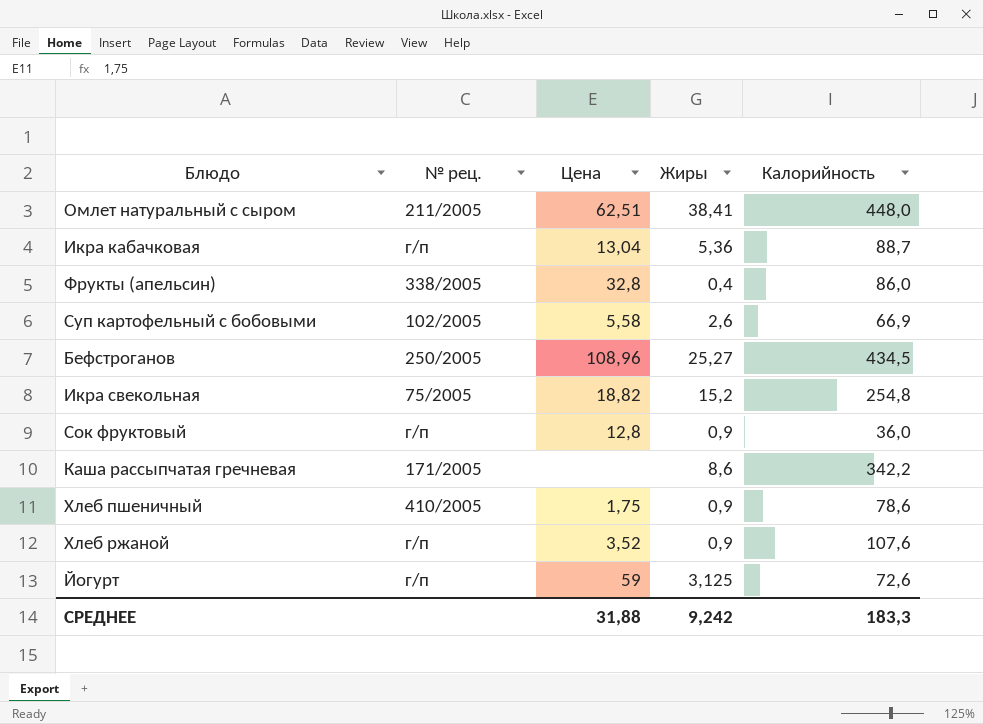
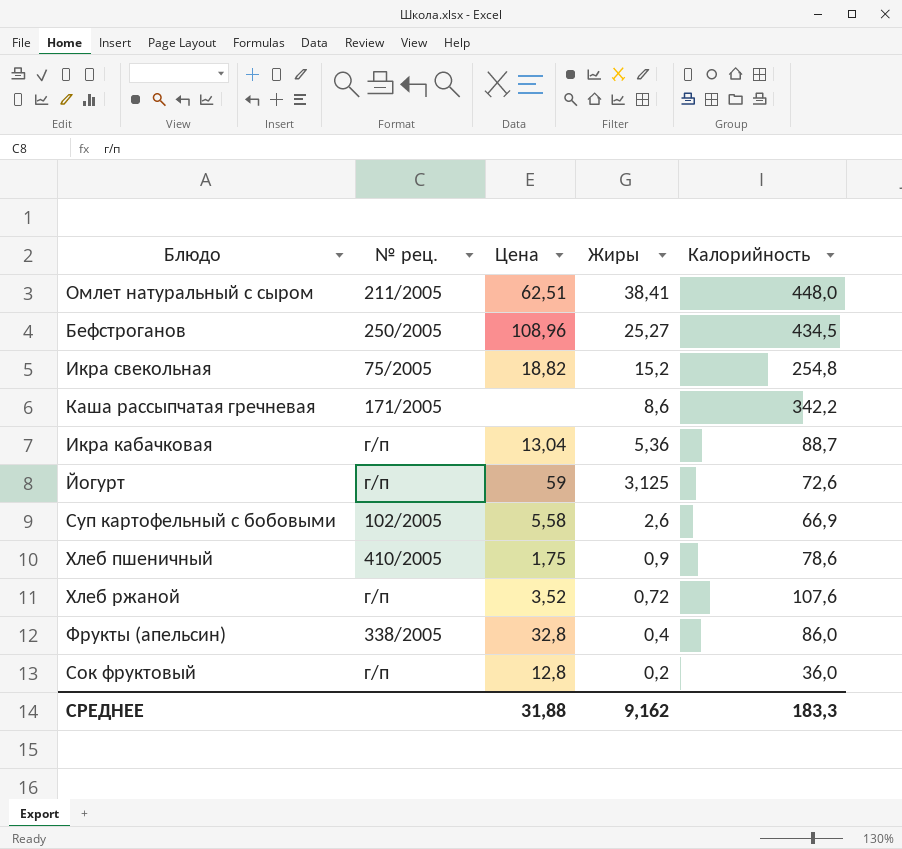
row order: none -> Жиры descending
Хлеб ржаной | Жиры: 0,9 -> 0,72
Сок фруктовый | Жиры: 0,9 -> 0,2
СРЕДНЕЕ | Жиры: 9,242 -> 9,162

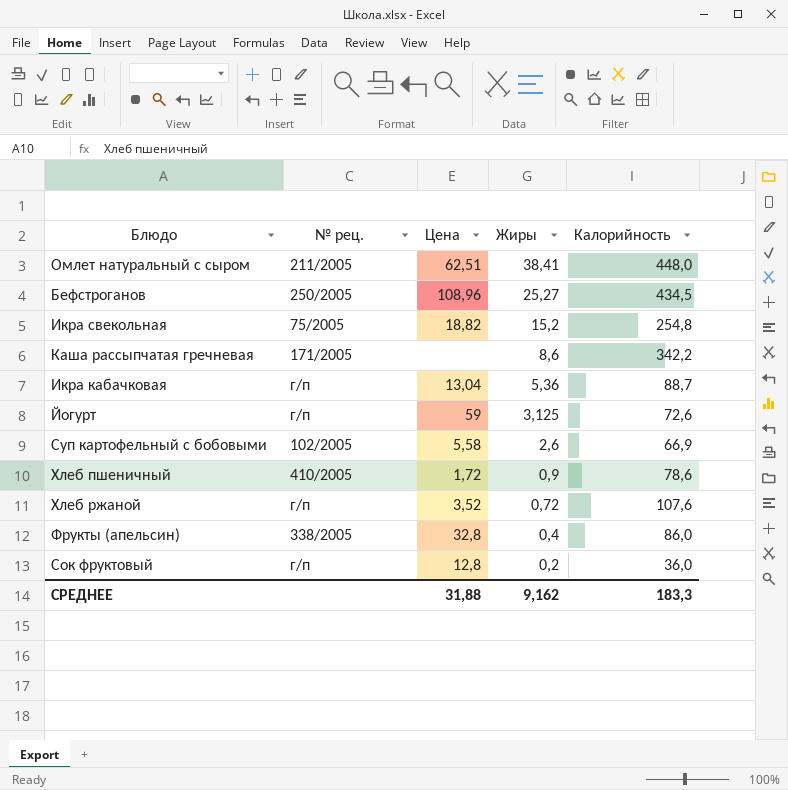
Хлеб пшеничный | Цена: 1,75 -> 1,72

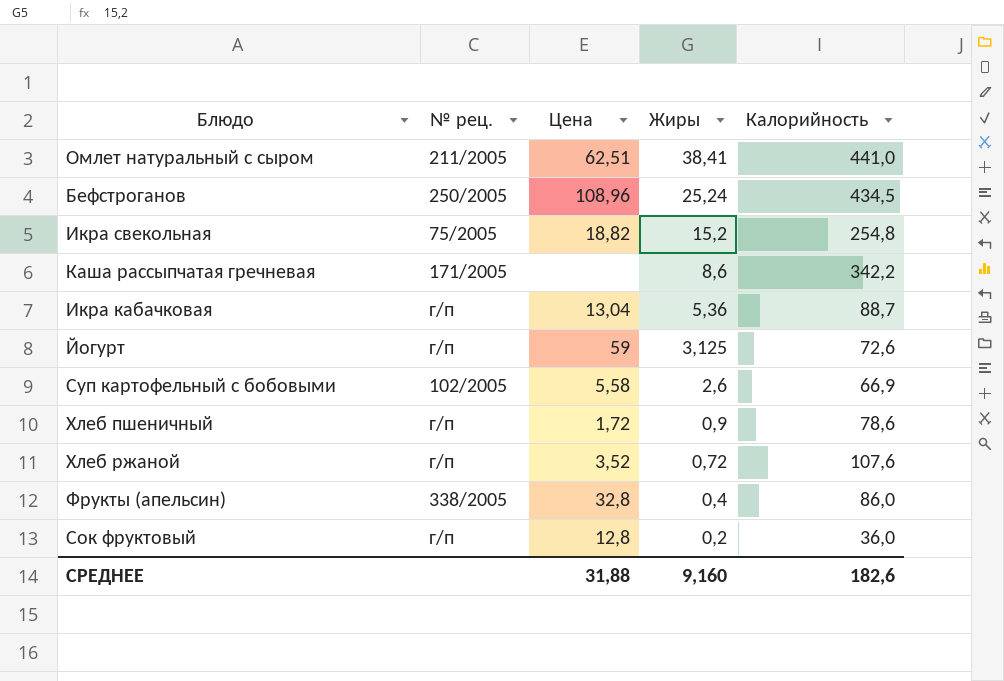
Омлет натуральный с сыром | Калорийность: 448,0 -> 441,0
Бефстроганов | Жиры: 25,27 -> 25,24
Хлеб пшеничный | № рец.: 410/2005 -> г/п
СРЕДНЕЕ | Жиры: 9,162 -> 9,160
СРЕДНЕЕ | Калорийность: 183,3 -> 182,6

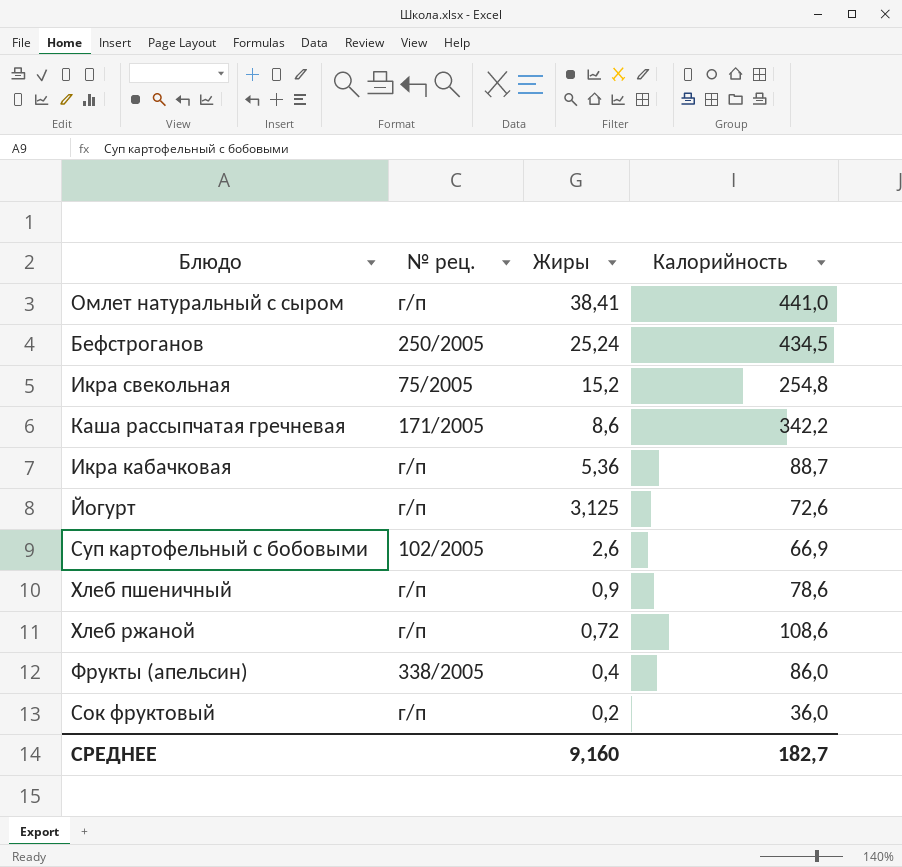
column Цена | position: 3 -> none
Омлет натуральный с сыром | № рец.: 211/2005 -> г/п
Хлеб ржаной | Калорийность: 107,6 -> 108,6
СРЕДНЕЕ | Калорийность: 182,6 -> 182,7

